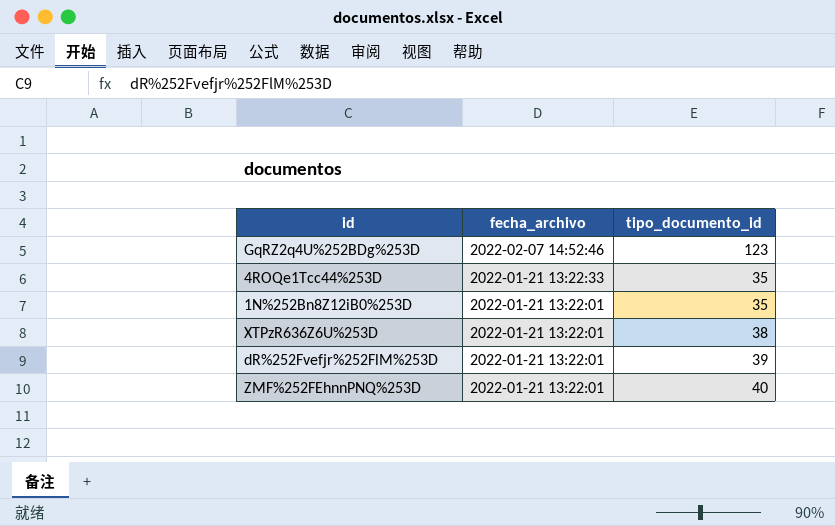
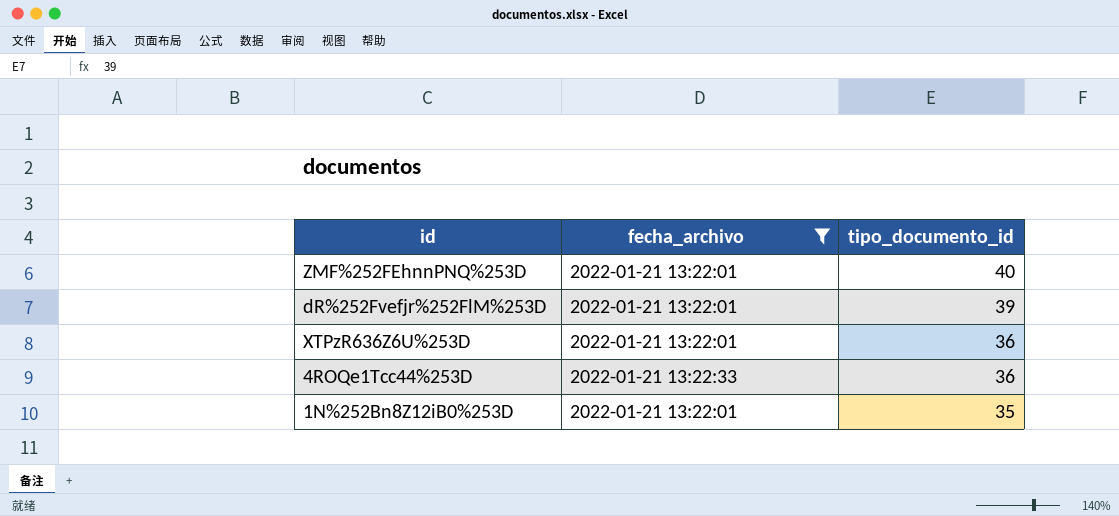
filter: none -> fecha_archivo != 2022-02-07 14:52:46
row order: fecha_archivo descending -> tipo_documento_id descending
XTPzR636Z6U%253D | tipo_documento_id: 38 -> 36
4ROQe1Tcc44%253D | tipo_documento_id: 35 -> 36

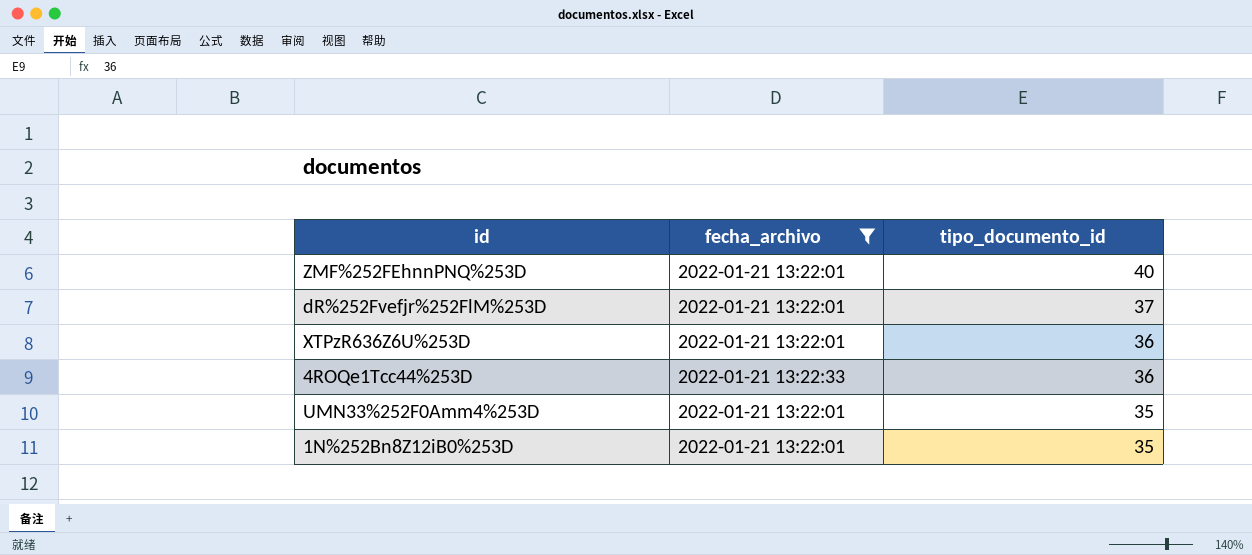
dR%252Fvefjr%252FlM%253D | tipo_documento_id: 39 -> 37
row UMN33%252F0Amm4%253D: none -> 2022-01-21 13:22:01 | 35

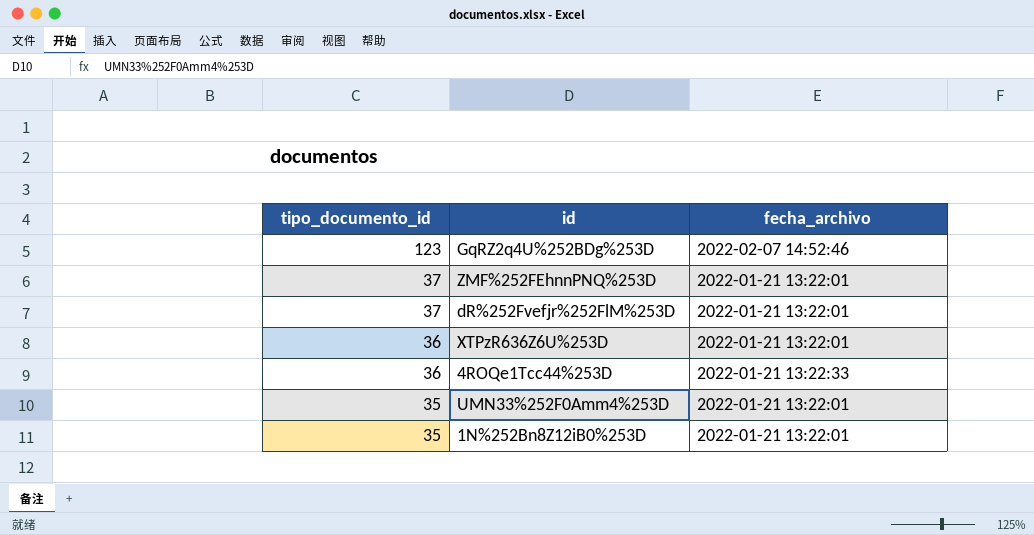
filter: fecha_archivo != 2022-02-07 14:52:46 -> none
column tipo_documento_id | position: 3 -> 1
ZMF%252FEhnnPNQ%253D | tipo_documento_id: 40 -> 37

